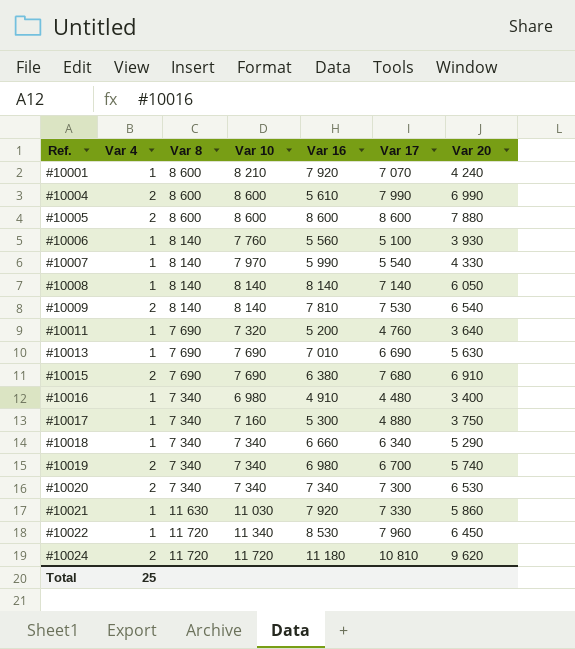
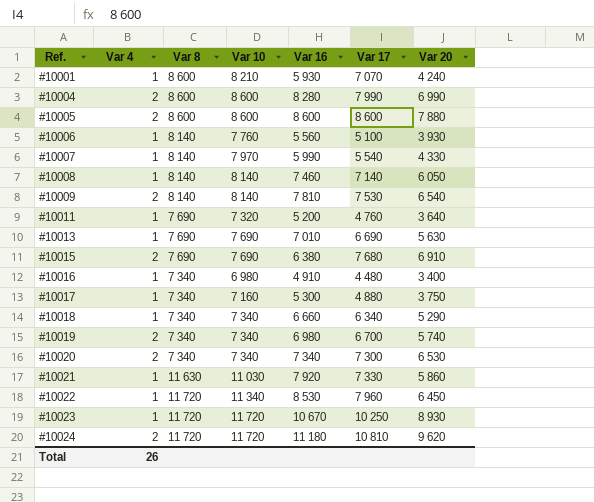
#10001 | Var 16: 7 920 -> 5 930
#10004 | Var 16: 5 610 -> 8 280
#10008 | Var 16: 8 140 -> 7 460
row #10023: none -> 1 | 11 720 | 11 720 | 10 670 | 10 250 | 8 930
Total | Var 4: 25 -> 26

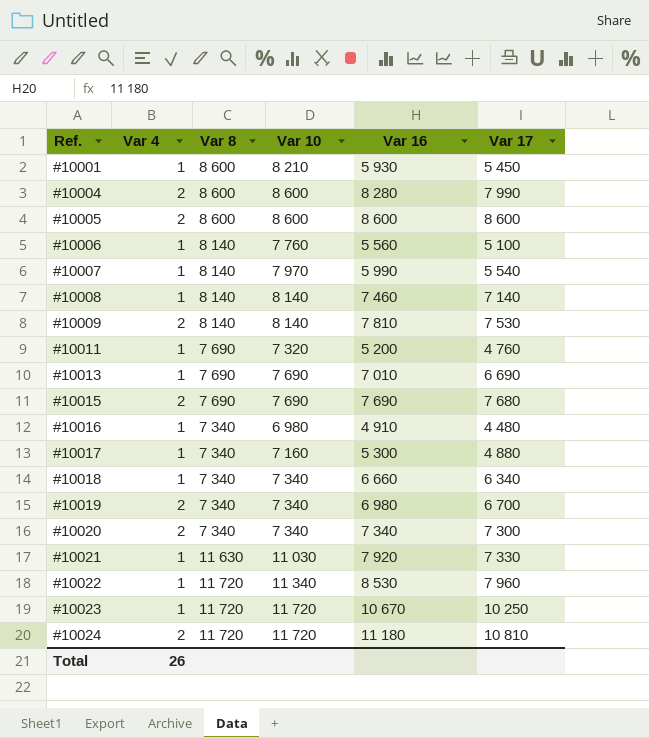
column Var 20 | position: 7 -> none
#10001 | Var 17: 7 070 -> 5 450
#10015 | Var 16: 6 380 -> 7 690

